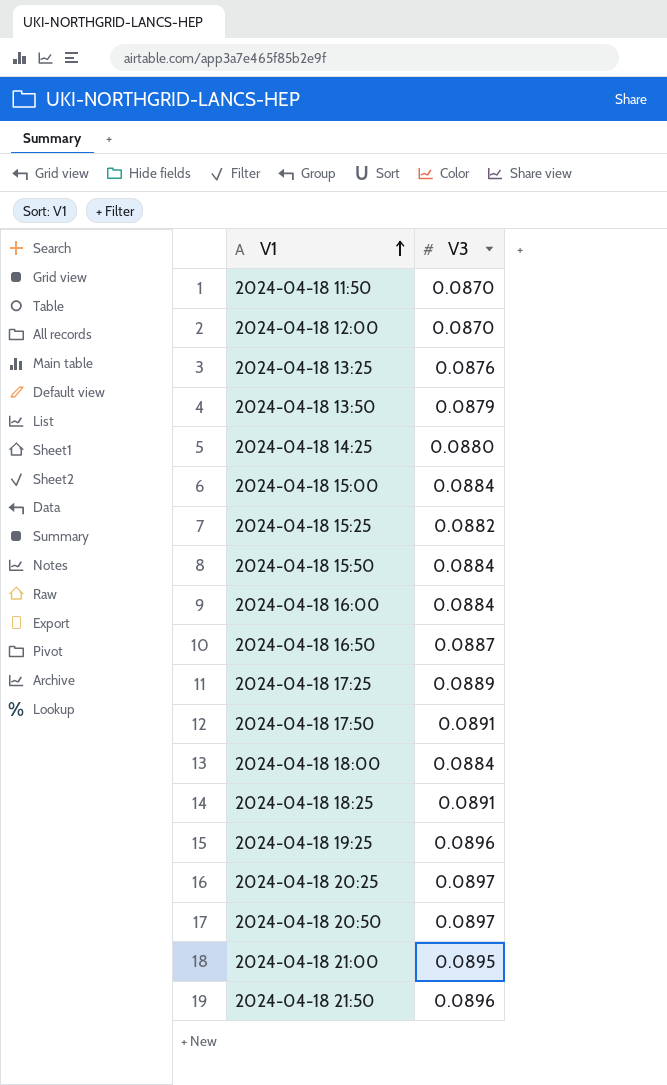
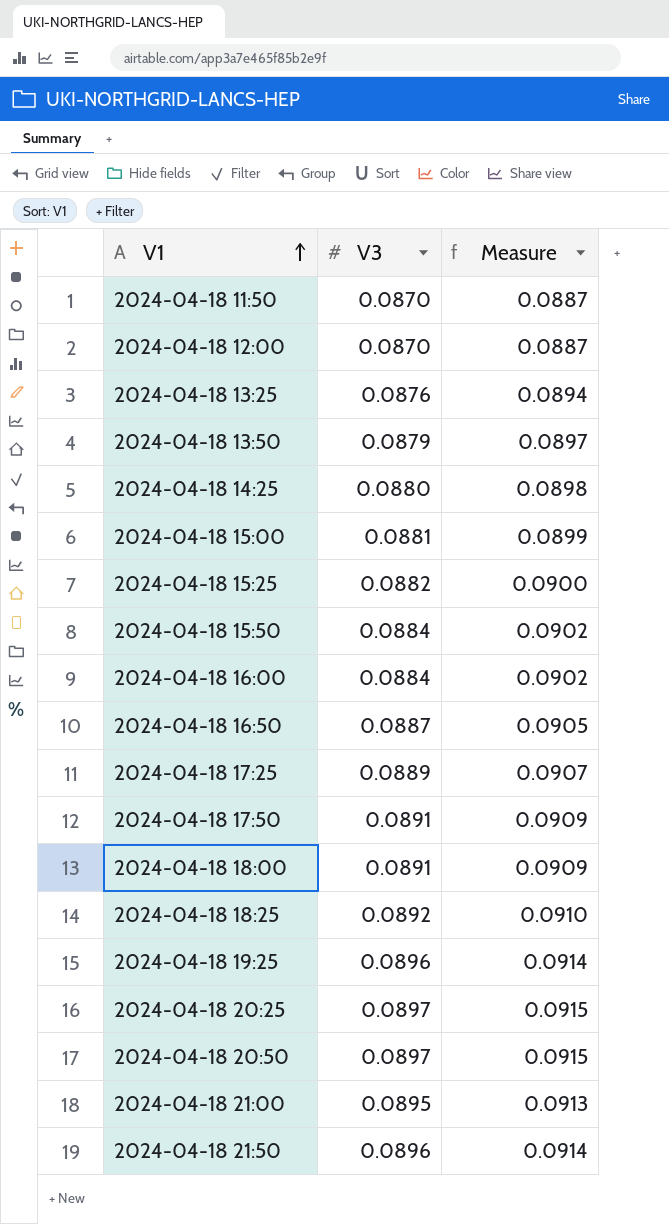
column Measure | formula: none -> [V3] * 1.02
2024-04-18 15:00 | V3: 0.0884 -> 0.0881
2024-04-18 18:00 | V3: 0.0884 -> 0.0891
2024-04-18 18:25 | V3: 0.0891 -> 0.0892

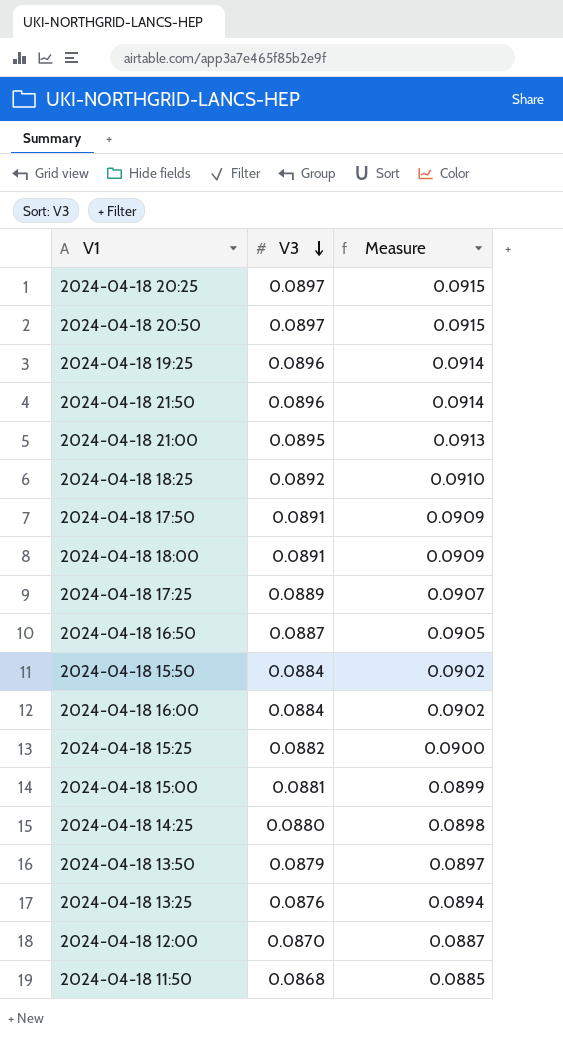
row order: V1 ascending -> V3 descending
2024-04-18 11:50 | V3: 0.0870 -> 0.0868
2024-04-18 11:50 | Measure: 0.0887 -> 0.0885

